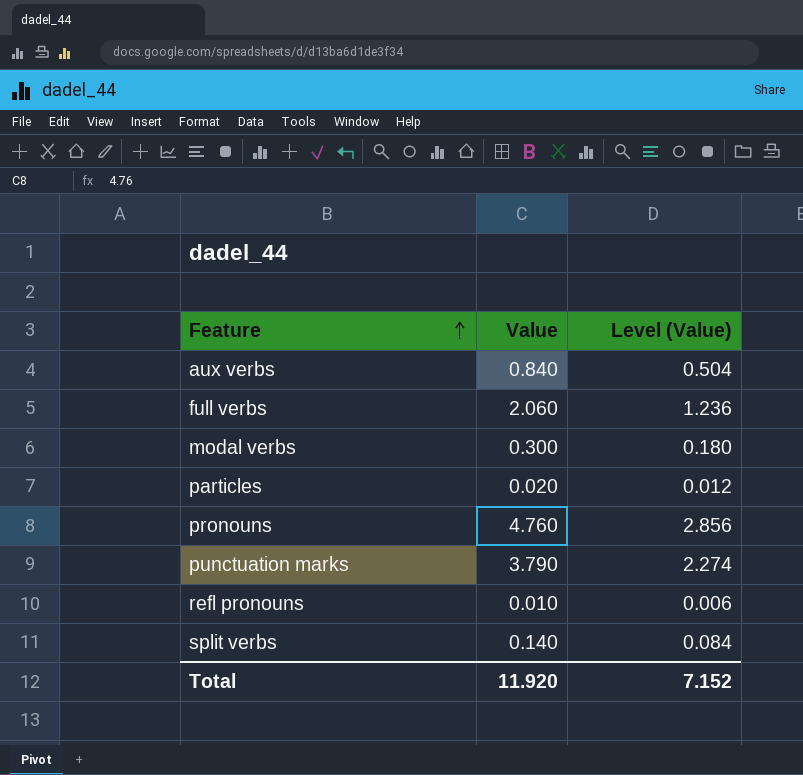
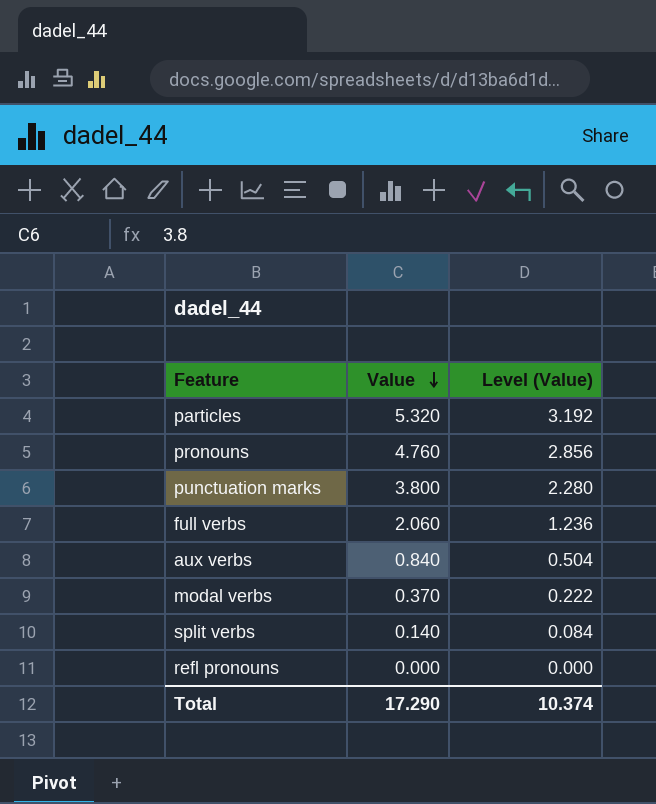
row order: Feature ascending -> Value descending
particles | Value: 0.020 -> 5.320
particles | Level (Value): 0.012 -> 3.192
punctuation marks | Value: 3.790 -> 3.800
punctuation marks | Level (Value): 2.274 -> 2.280
modal verbs | Value: 0.300 -> 0.370
modal verbs | Level (Value): 0.180 -> 0.222
refl pronouns | Value: 0.010 -> 0.000
refl pronouns | Level (Value): 0.006 -> 0.000
Total | Value: 11.920 -> 17.290
Total | Level (Value): 7.152 -> 10.374

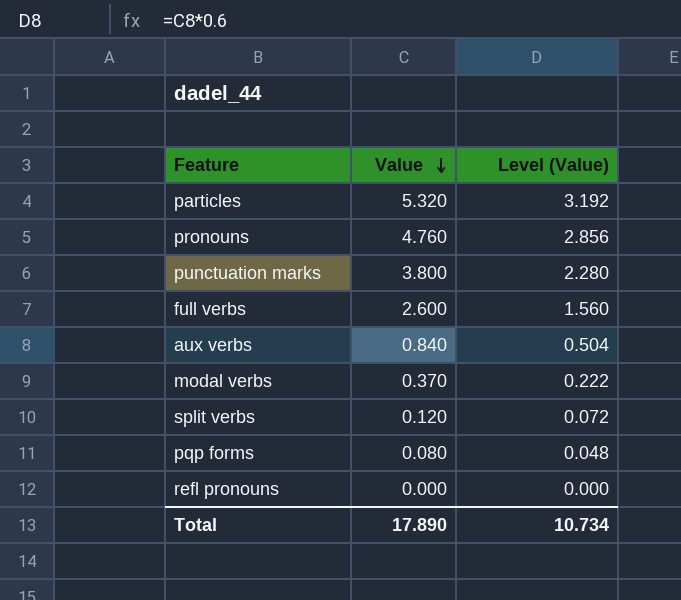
full verbs | Value: 2.060 -> 2.600
full verbs | Level (Value): 1.236 -> 1.560
split verbs | Value: 0.140 -> 0.120
split verbs | Level (Value): 0.084 -> 0.072
row pqp forms: none -> 0.080 | 0.048
Total | Value: 17.290 -> 17.890
Total | Level (Value): 10.374 -> 10.734

